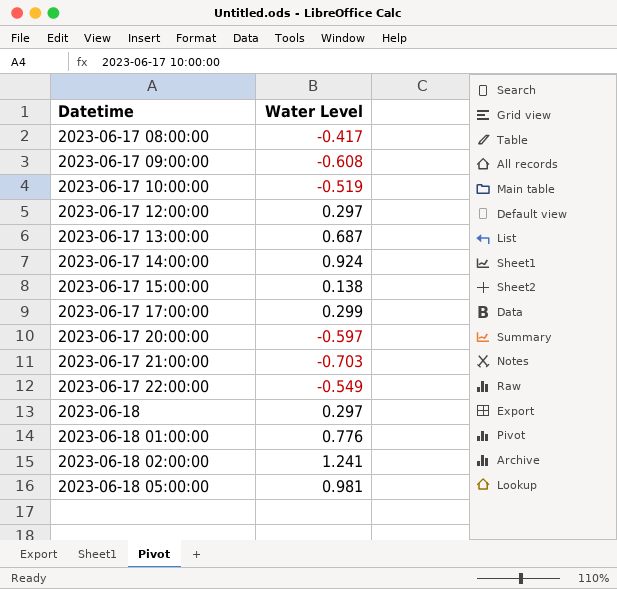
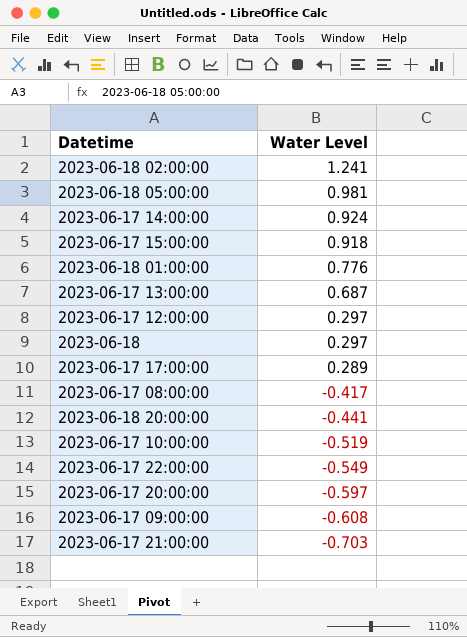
row order: Datetime ascending -> Water Level descending
2023-06-17 15:00:00 | Water Level: 0.138 -> 0.918
2023-06-17 17:00:00 | Water Level: 0.299 -> 0.289
row 2023-06-18 20:00:00: none -> -0.441

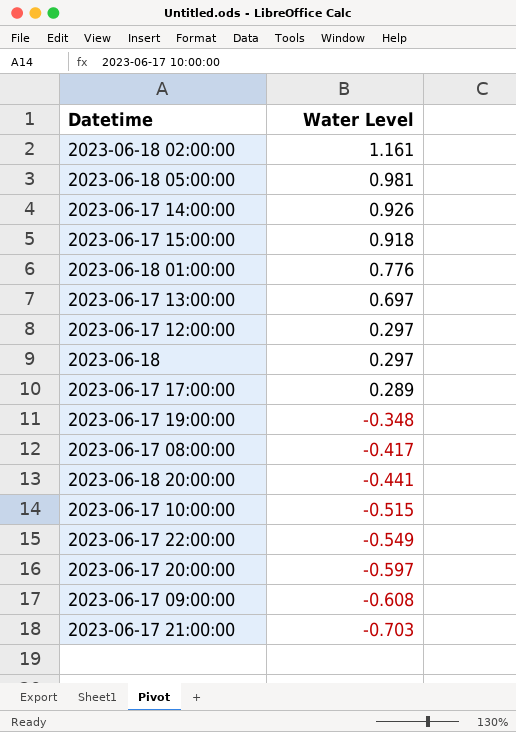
2023-06-18 02:00:00 | Water Level: 1.241 -> 1.161
2023-06-17 14:00:00 | Water Level: 0.924 -> 0.926
2023-06-17 13:00:00 | Water Level: 0.687 -> 0.697
row 2023-06-17 19:00:00: none -> -0.348
2023-06-17 10:00:00 | Water Level: -0.519 -> -0.515

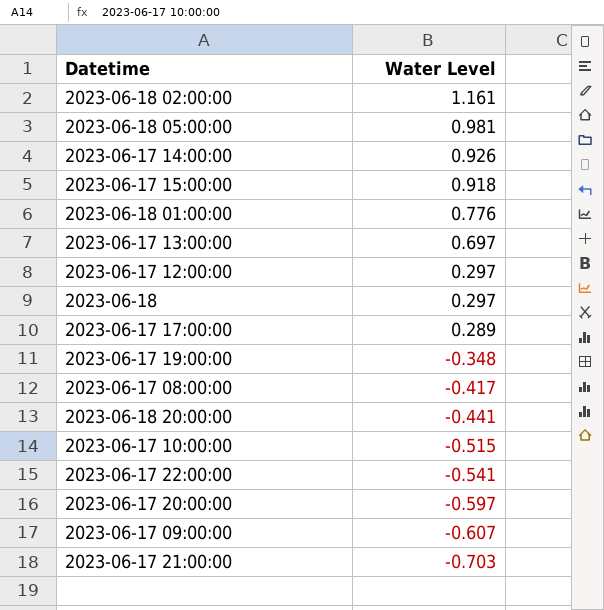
2023-06-17 22:00:00 | Water Level: -0.549 -> -0.541
2023-06-17 09:00:00 | Water Level: -0.608 -> -0.607

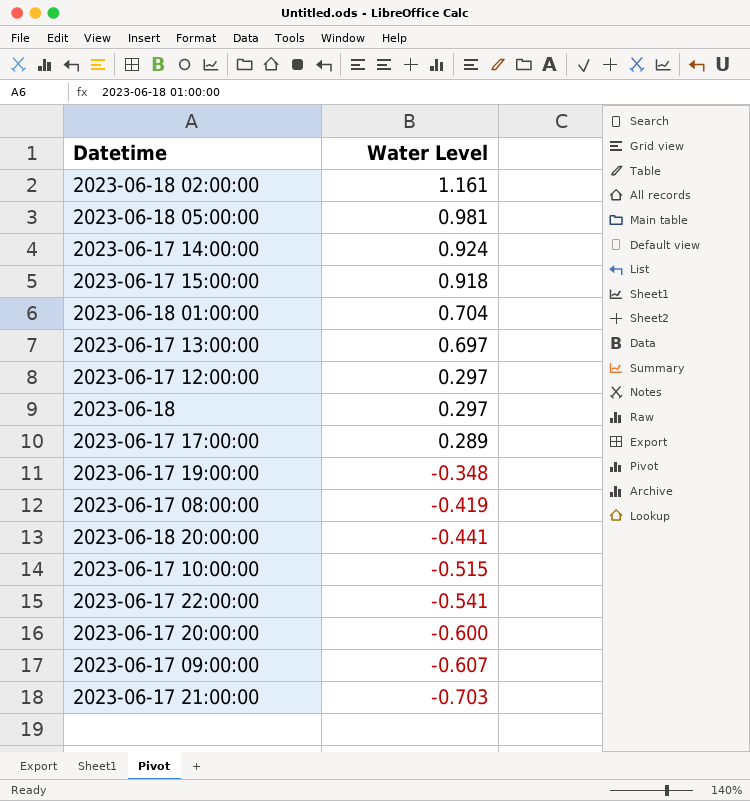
2023-06-17 14:00:00 | Water Level: 0.926 -> 0.924
2023-06-18 01:00:00 | Water Level: 0.776 -> 0.704
2023-06-17 08:00:00 | Water Level: -0.417 -> -0.419
2023-06-17 20:00:00 | Water Level: -0.597 -> -0.600

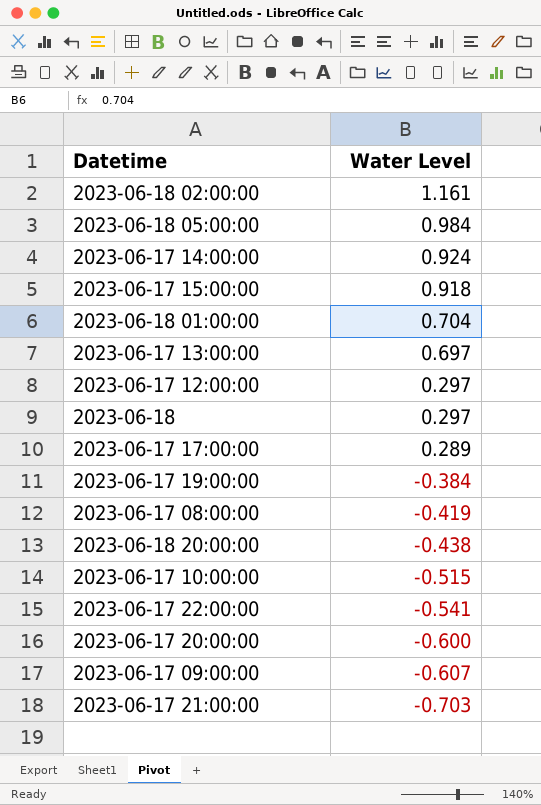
2023-06-18 05:00:00 | Water Level: 0.981 -> 0.984
2023-06-17 19:00:00 | Water Level: -0.348 -> -0.384
2023-06-18 20:00:00 | Water Level: -0.441 -> -0.438

